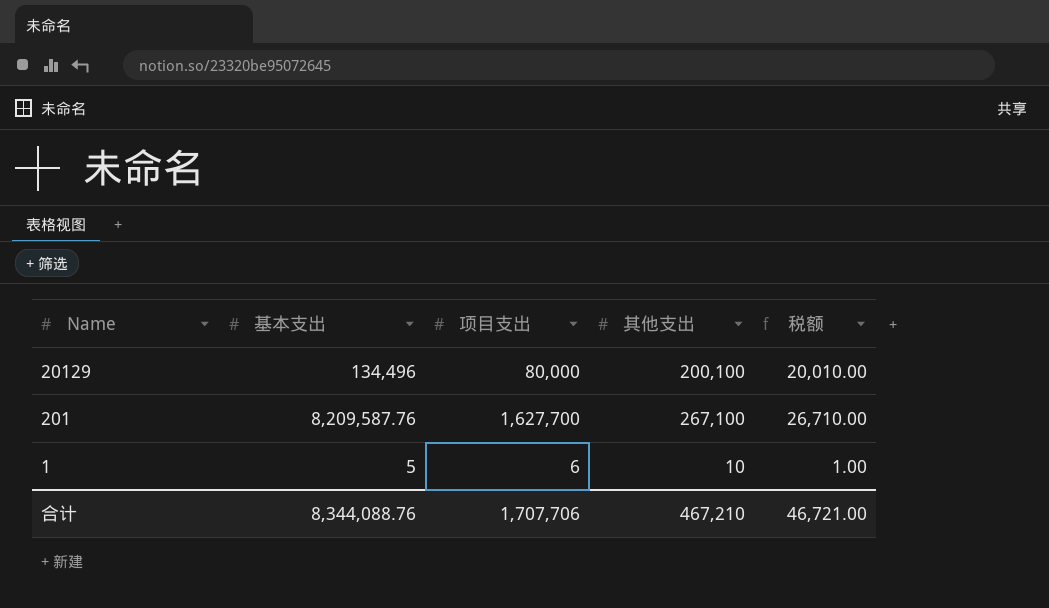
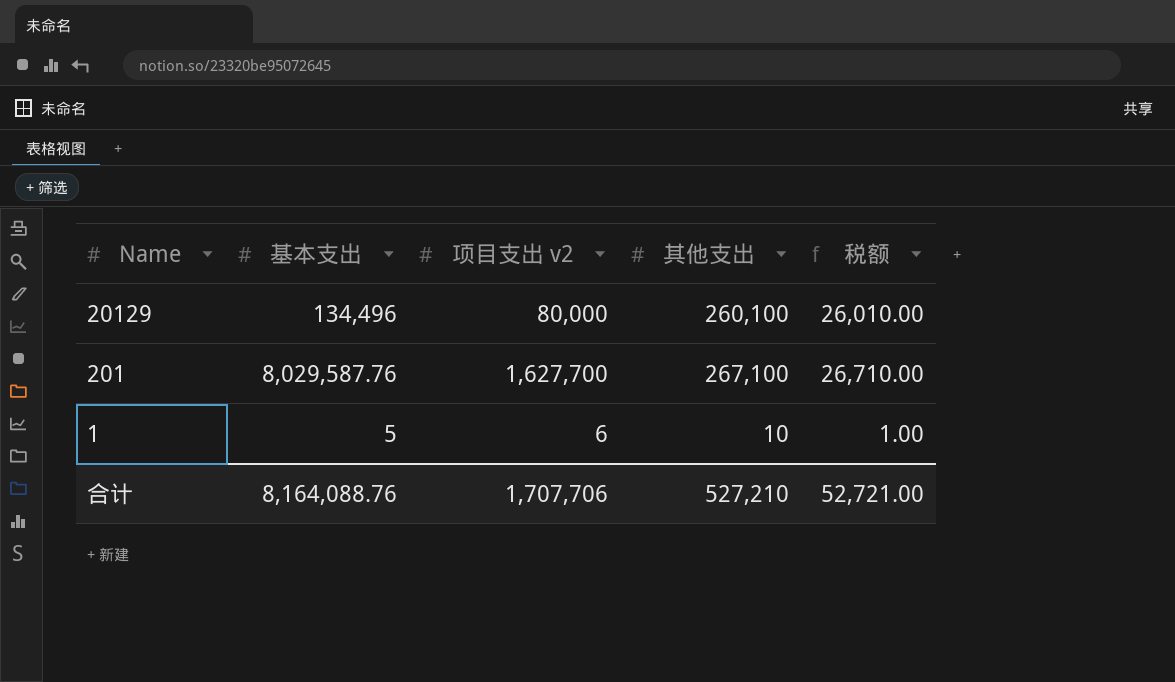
column name: 项目支出 -> 项目支出 v2
20129 | 其他支出: 200,100 -> 260,100
20129 | 税额: 20,010.00 -> 26,010.00
201 | 基本支出: 8,209,587.76 -> 8,029,587.76
合计 | 基本支出: 8,344,088.76 -> 8,164,088.76
合计 | 其他支出: 467,210 -> 527,210
合计 | 税额: 46,721.00 -> 52,721.00

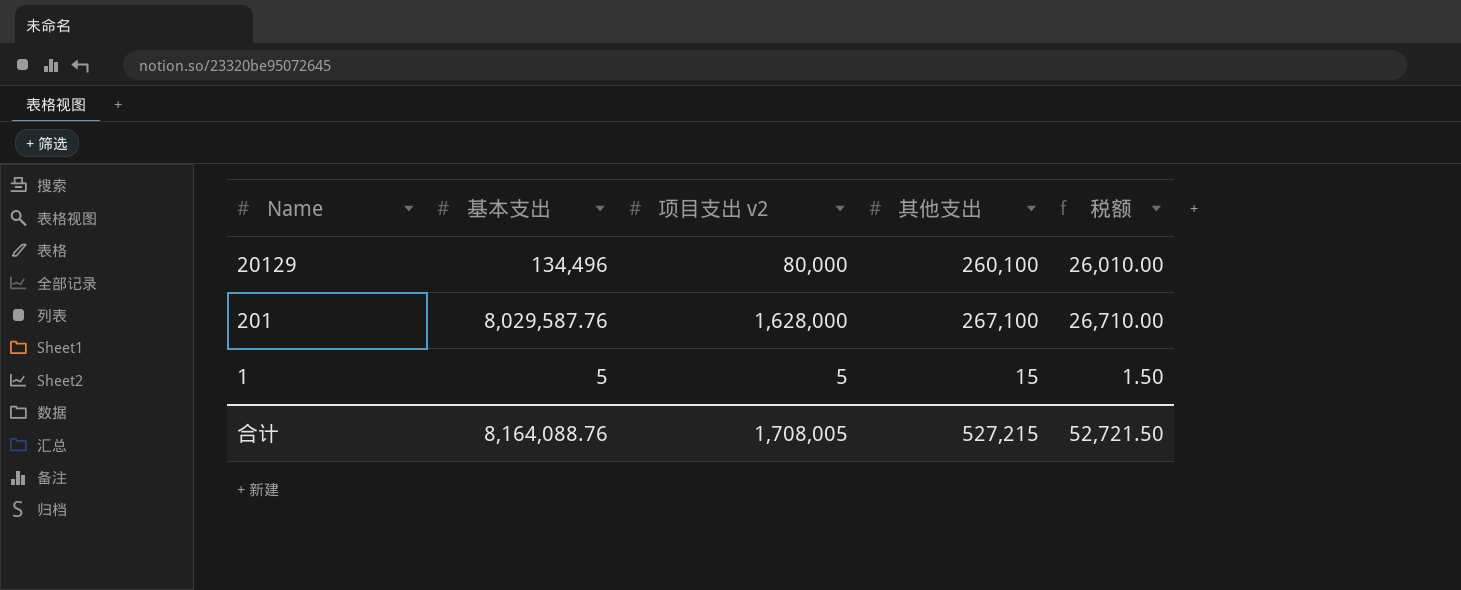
201 | 项目支出 v2: 1,627,700 -> 1,628,000
1 | 项目支出 v2: 6 -> 5
1 | 其他支出: 10 -> 15
1 | 税额: 1.00 -> 1.50
合计 | 项目支出 v2: 1,707,706 -> 1,708,005
合计 | 其他支出: 527,210 -> 527,215
合计 | 税额: 52,721.00 -> 52,721.50

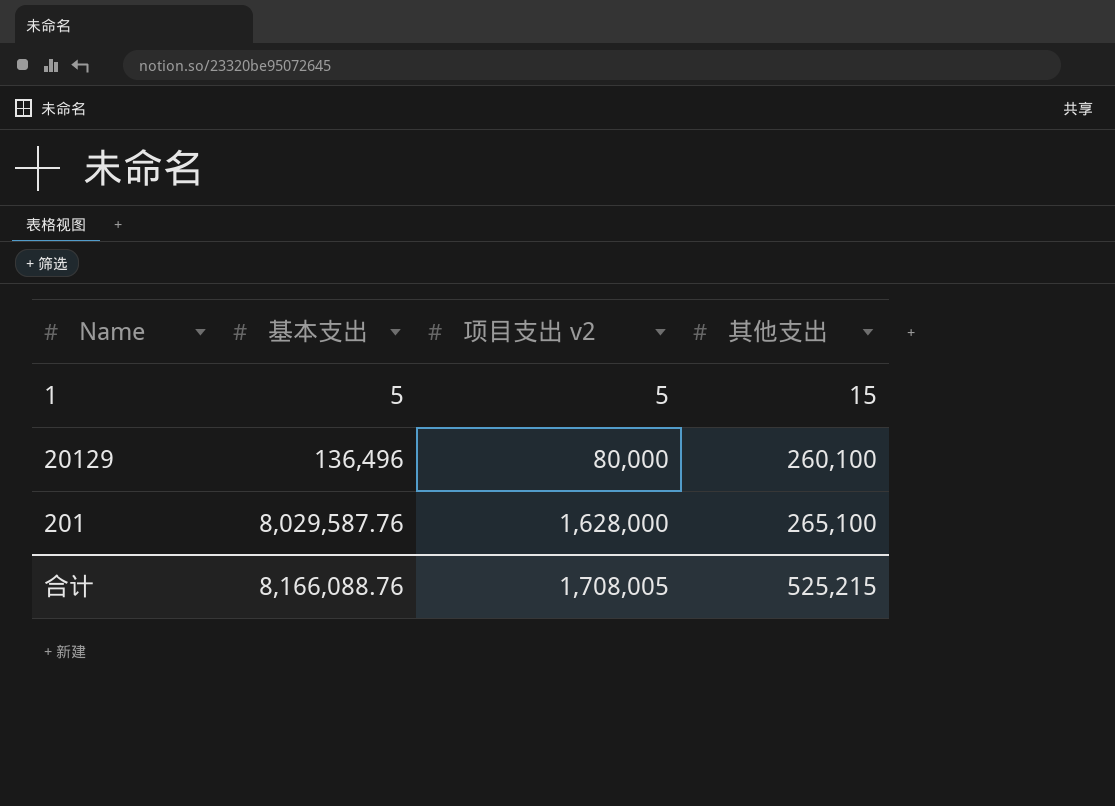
row order: Name descending -> 基本支出 ascending
column 税额 | formula: [其他支出] * 0.1 -> none
20129 | 基本支出: 134,496 -> 136,496
201 | 其他支出: 267,100 -> 265,100
合计 | 基本支出: 8,164,088.76 -> 8,166,088.76
合计 | 其他支出: 527,215 -> 525,215

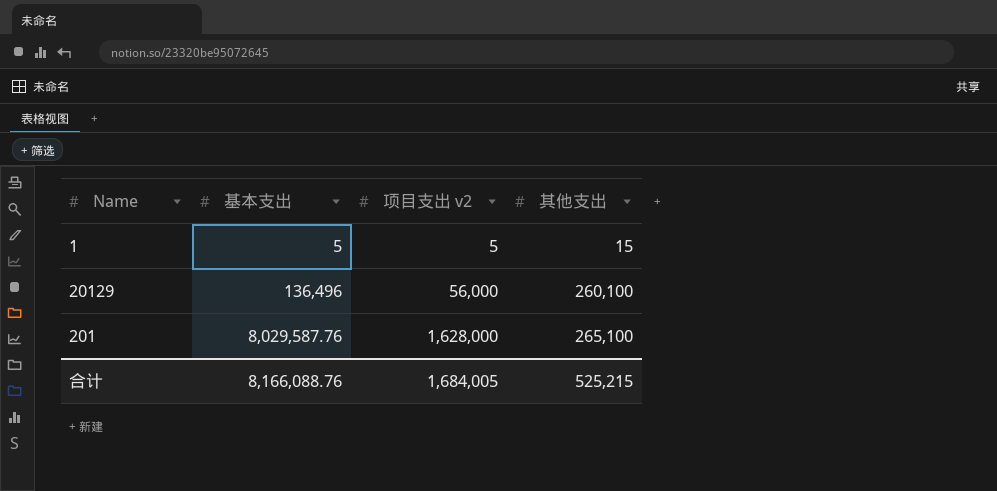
20129 | 项目支出 v2: 80,000 -> 56,000
合计 | 项目支出 v2: 1,708,005 -> 1,684,005

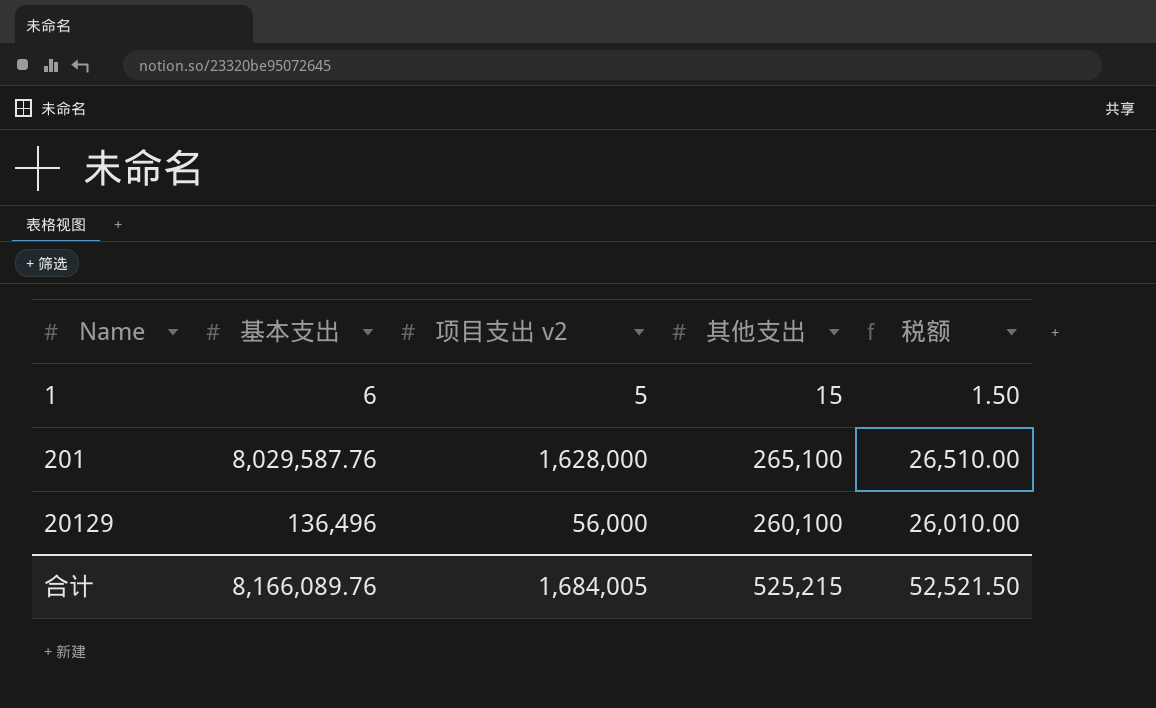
row order: 基本支出 ascending -> Name ascending
column 税额 | formula: none -> [其他支出] * 0.1
1 | 基本支出: 5 -> 6
合计 | 基本支出: 8,166,088.76 -> 8,166,089.76

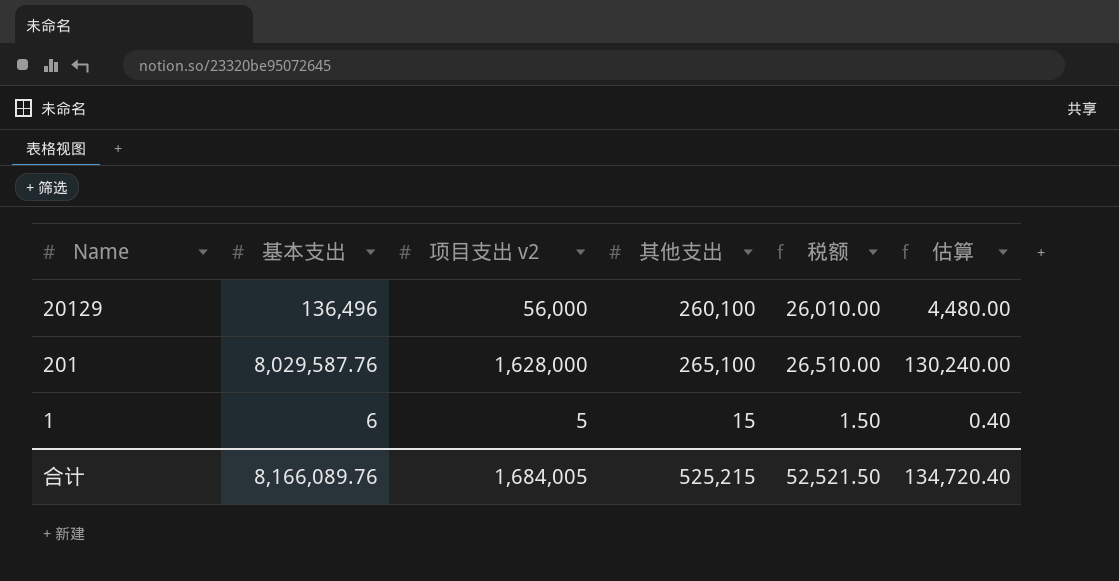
row order: Name ascending -> Name descending
column 估算 | formula: none -> [项目支出 v2] * 0.08

